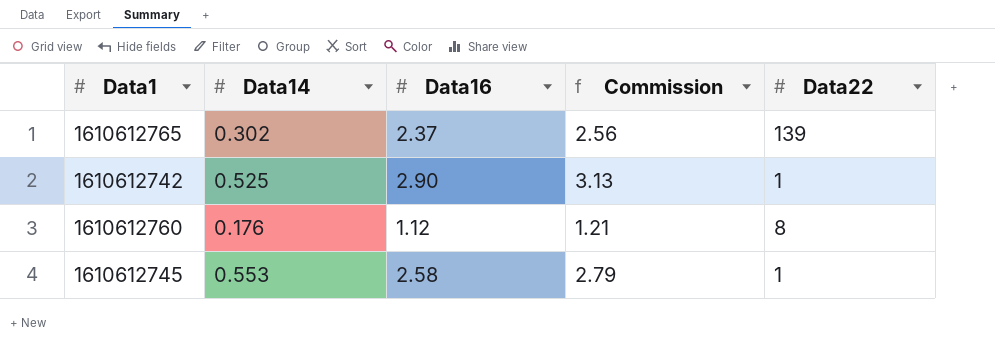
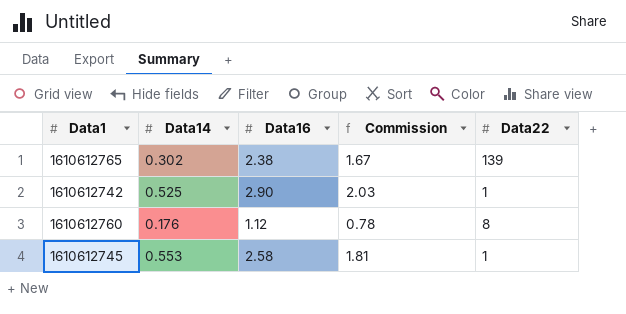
column Commission | formula: [Data16] * 1.08 -> [Data16] * 0.7
1610612765 | Data16: 2.37 -> 2.38

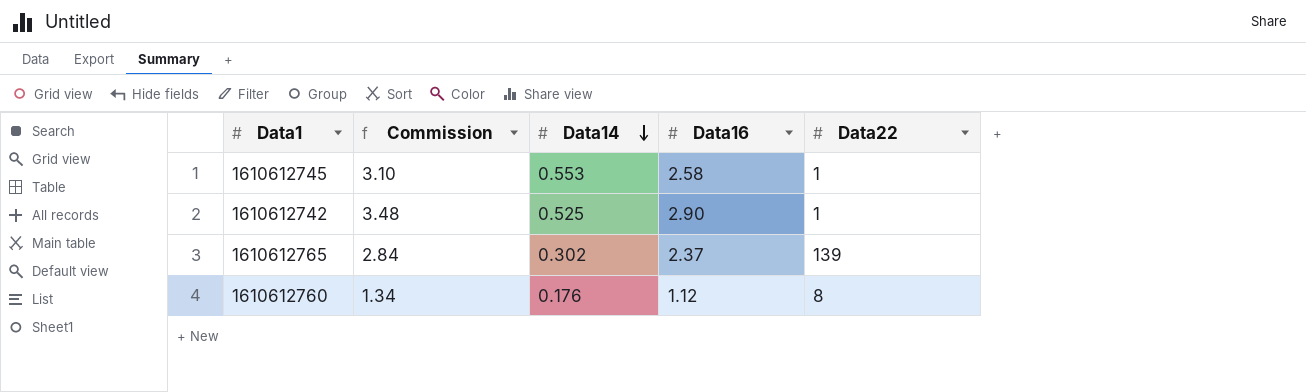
row order: none -> Data14 descending
column Commission | formula: [Data16] * 0.7 -> [Data16] * 1.2
column Commission | position: 4 -> 2
1610612765 | Data16: 2.38 -> 2.37

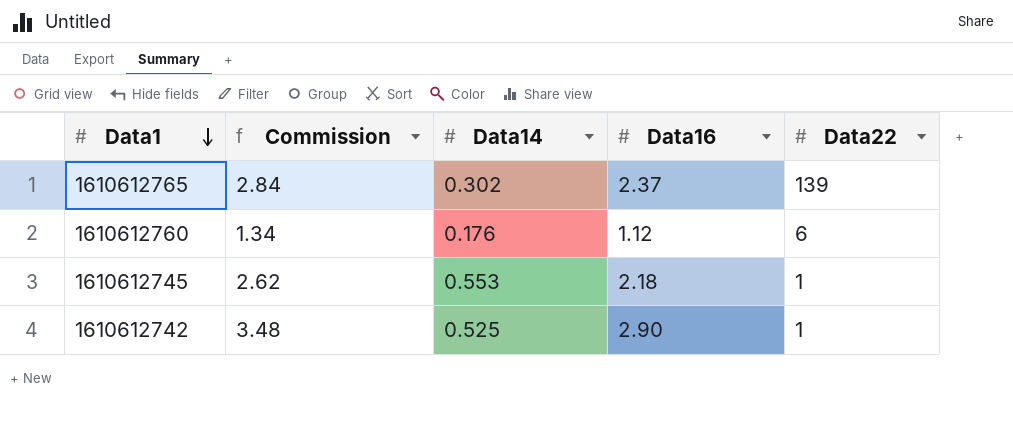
row order: Data14 descending -> Data1 descending
1610612760 | Data22: 8 -> 6
1610612745 | Commission: 3.10 -> 2.62
1610612745 | Data16: 2.58 -> 2.18

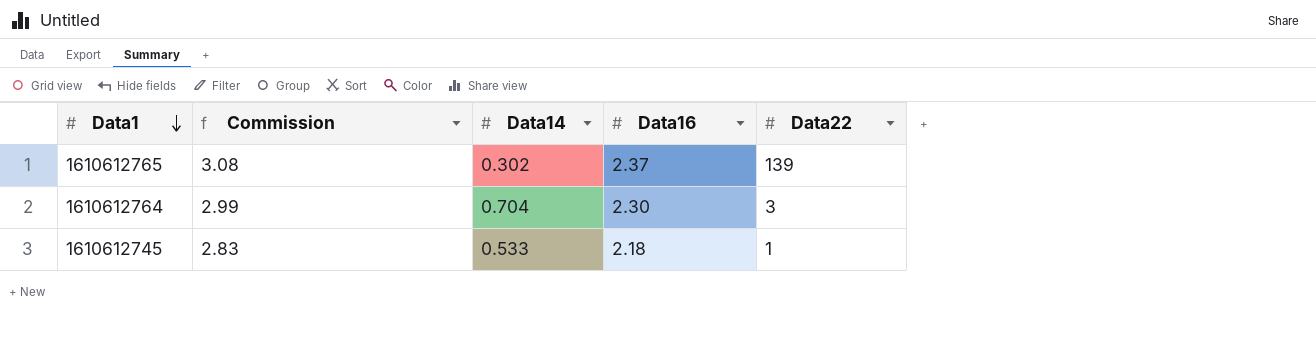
column Commission | formula: [Data16] * 1.2 -> [Data16] * 1.3
row 1610612760: 1.34 | 0.176 | 1.12 | 6 -> none
row 1610612742: 3.48 | 0.525 | 2.90 | 1 -> none
row 1610612764: none -> 2.99 | 0.704 | 2.30 | 3
1610612745 | Data14: 0.553 -> 0.533

